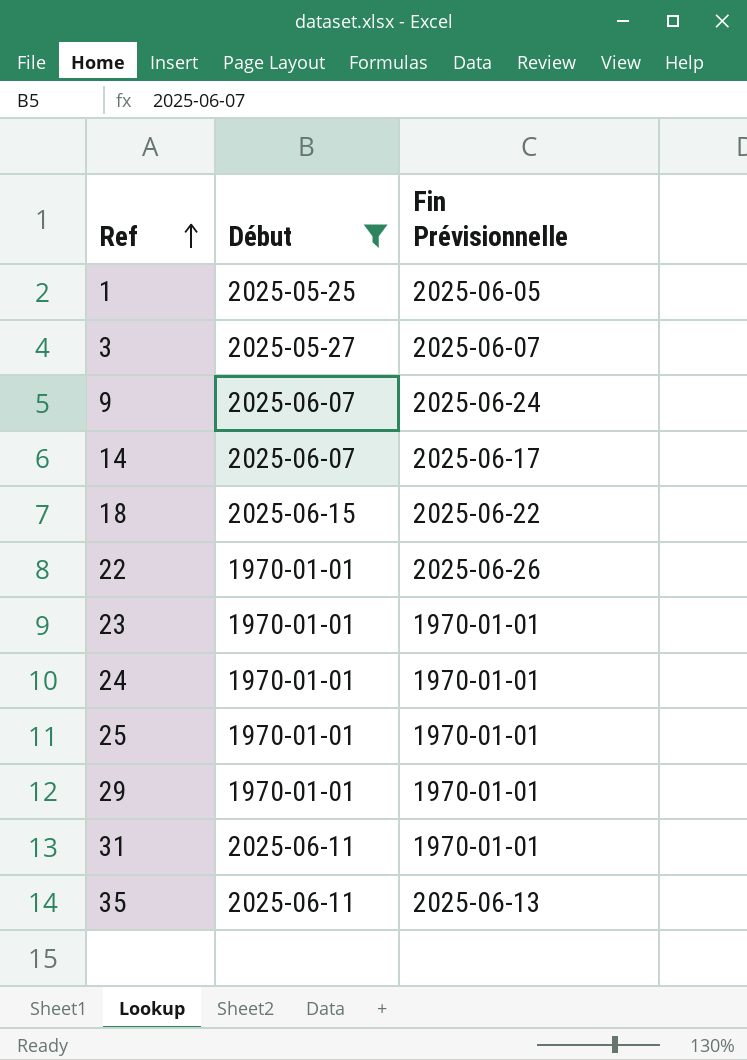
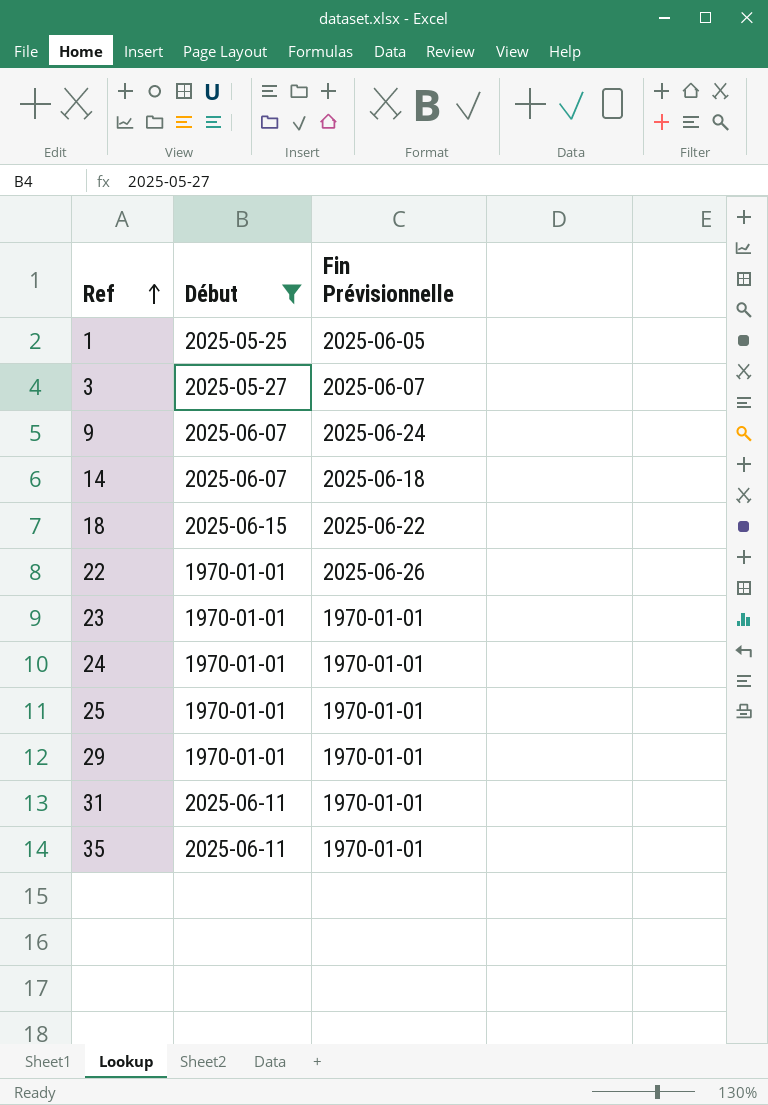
14 | Fin Prévisionnelle: 2025-06-17 -> 2025-06-18
35 | Fin Prévisionnelle: 2025-06-13 -> 1970-01-01

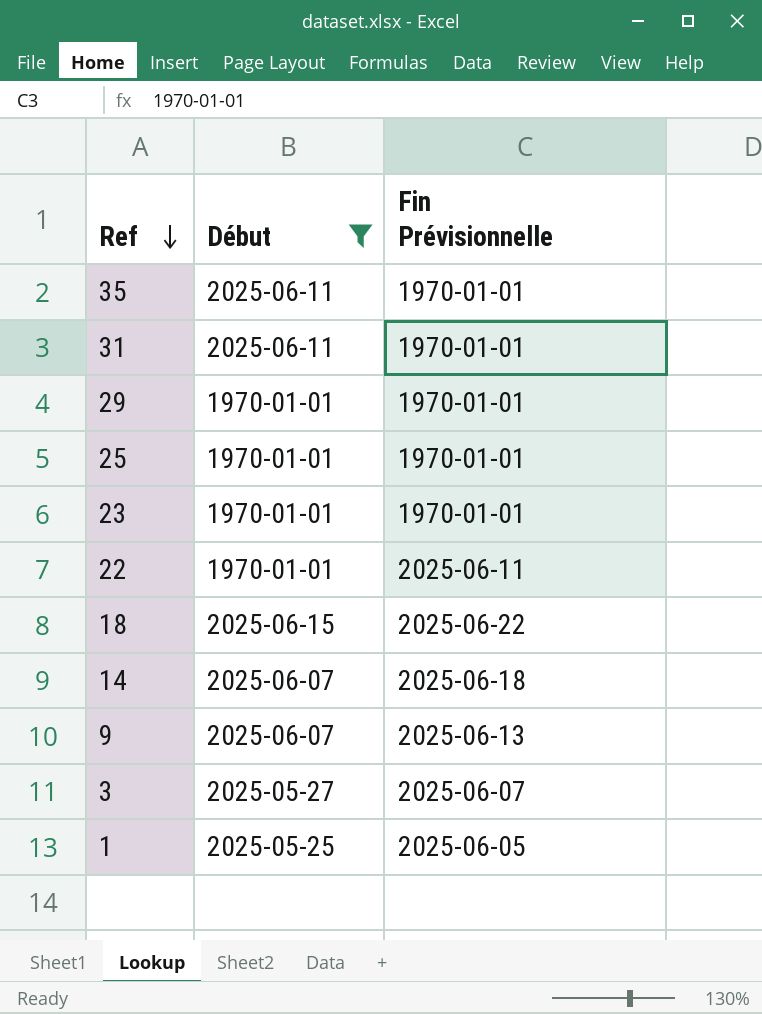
row order: Ref ascending -> Ref descending
row 24: 1970-01-01 | 1970-01-01 -> none
22 | Fin Prévisionnelle: 2025-06-26 -> 2025-06-11
9 | Fin Prévisionnelle: 2025-06-24 -> 2025-06-13

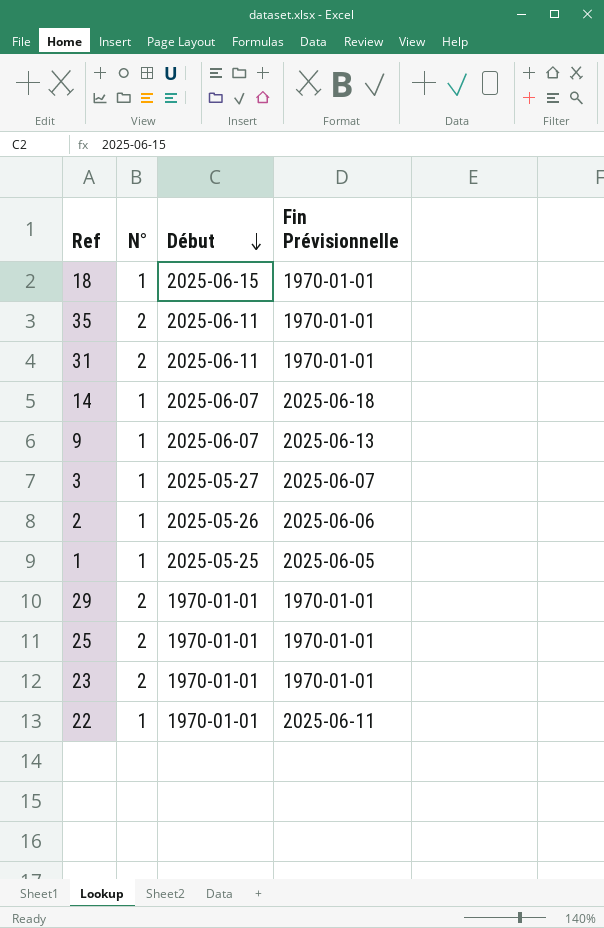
filter: Début != 2025-05-26 -> none
row order: Ref descending -> Début descending
column N° | position: none -> 2
18 | Fin Prévisionnelle: 2025-06-22 -> 1970-01-01

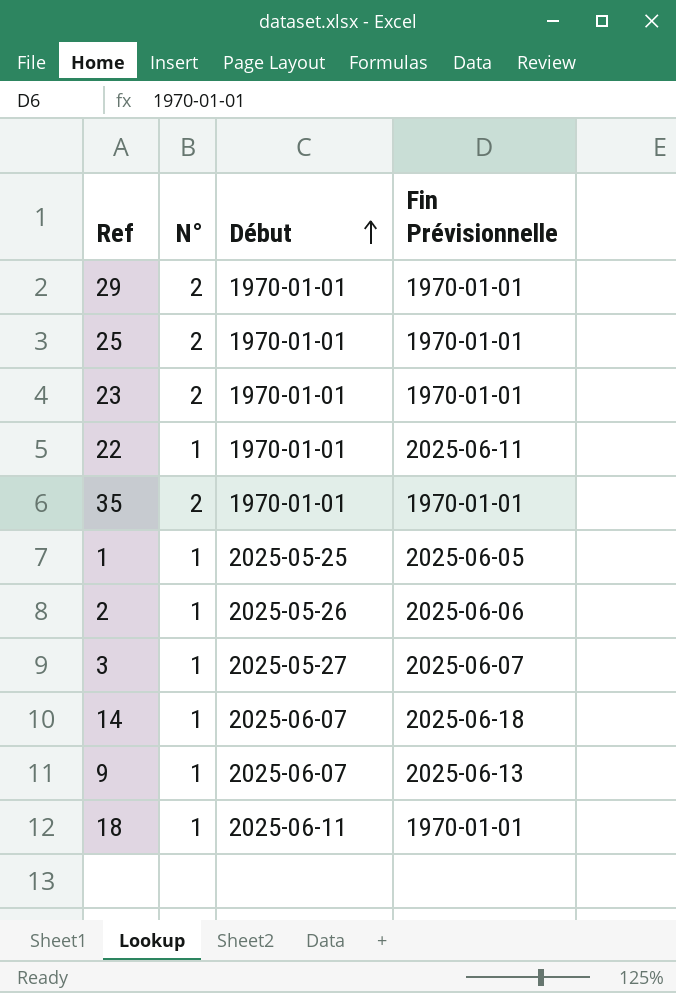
row order: Début descending -> Début ascending
row 31: 2 | 2025-06-11 | 1970-01-01 -> none
35 | Début: 2025-06-11 -> 1970-01-01
18 | Début: 2025-06-15 -> 2025-06-11

